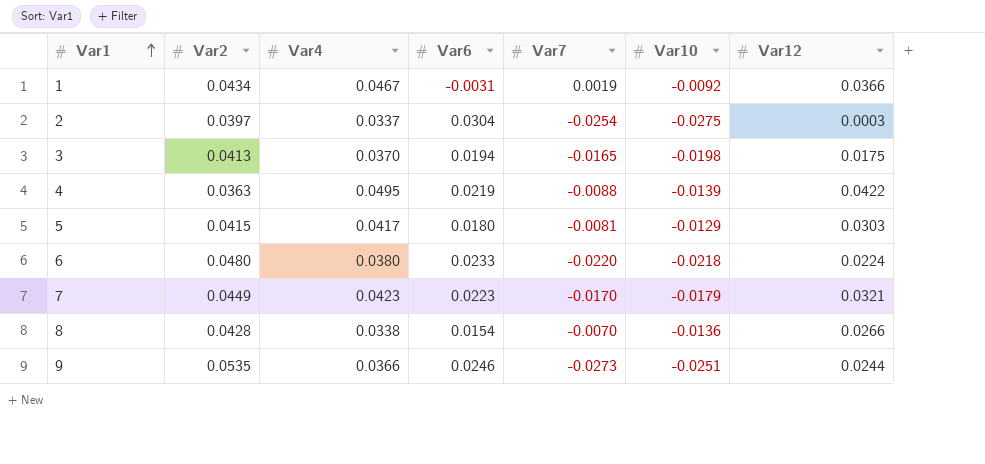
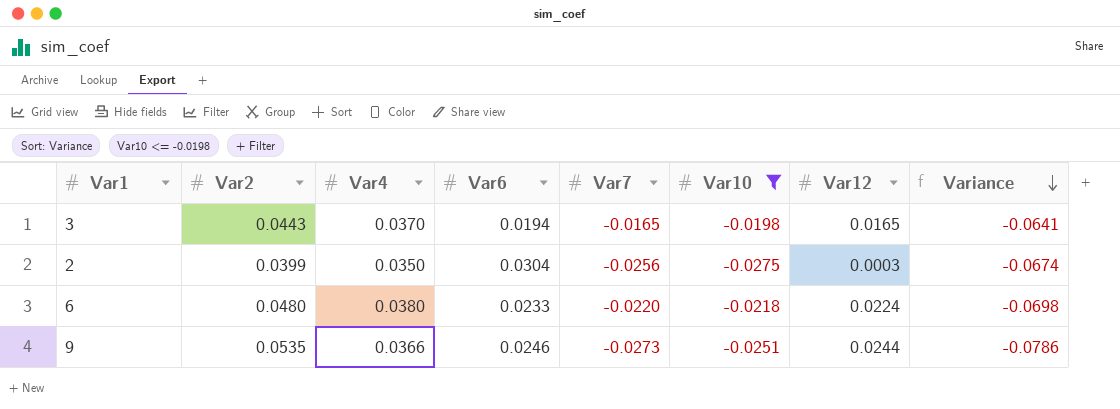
filter: none -> Var10 <= -0.0198
row order: Var1 ascending -> Variance descending
column Variance | formula: none -> [Var10] - [Var2]
3 | Var2: 0.0413 -> 0.0443
3 | Var12: 0.0175 -> 0.0165
2 | Var2: 0.0397 -> 0.0399
2 | Var4: 0.0337 -> 0.0350
2 | Var7: -0.0254 -> -0.0256

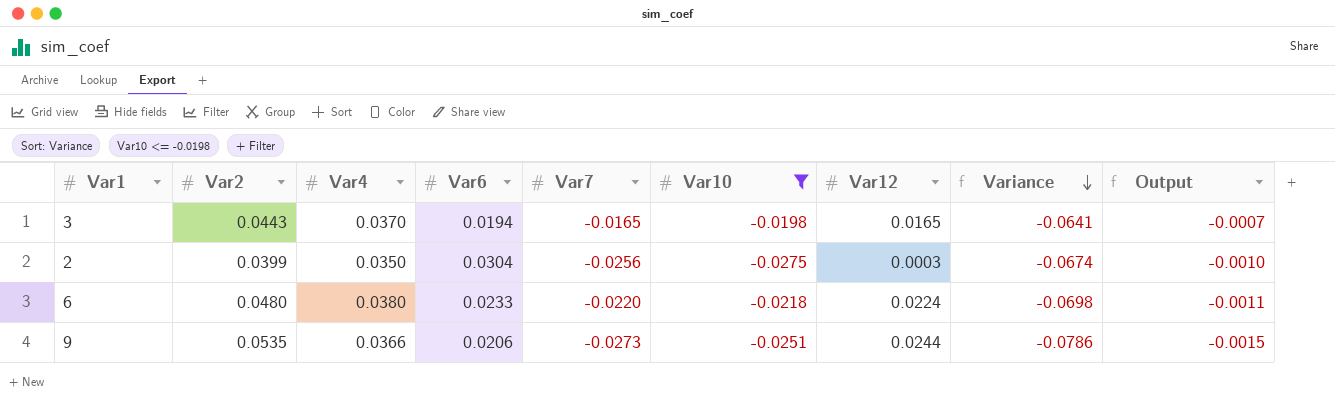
column Output | formula: none -> [Var2] * [Var7]
9 | Var6: 0.0246 -> 0.0206

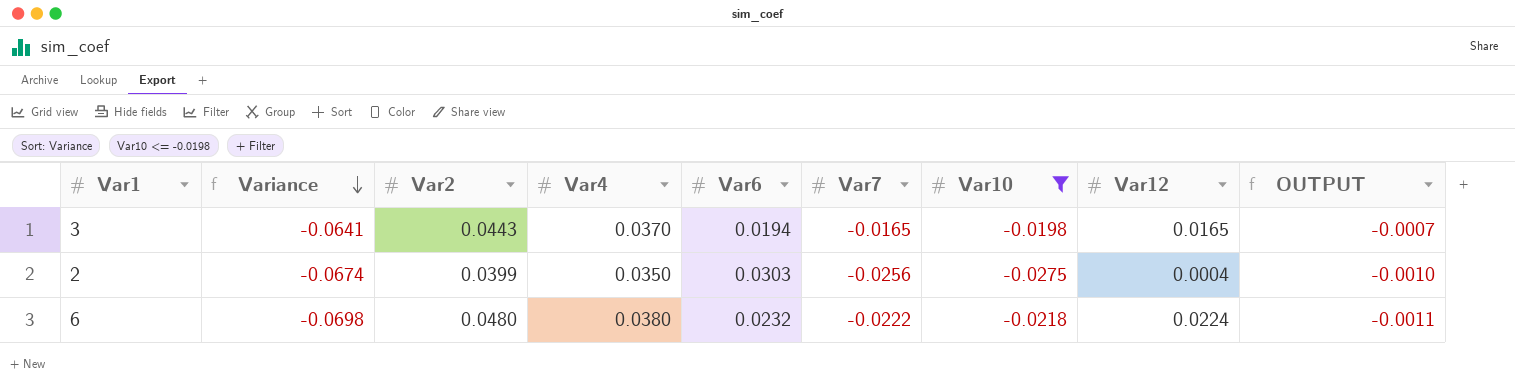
column Variance | position: 8 -> 2
column name: Output -> OUTPUT
row 9: 0.0535 | 0.0366 | 0.0206 | -0.0273 | -0.0251 | 0.0244 | -0.0786 | -0.0015 -> none
2 | Var6: 0.0304 -> 0.0303
2 | Var12: 0.0003 -> 0.0004
6 | Var6: 0.0233 -> 0.0232
6 | Var7: -0.0220 -> -0.0222

